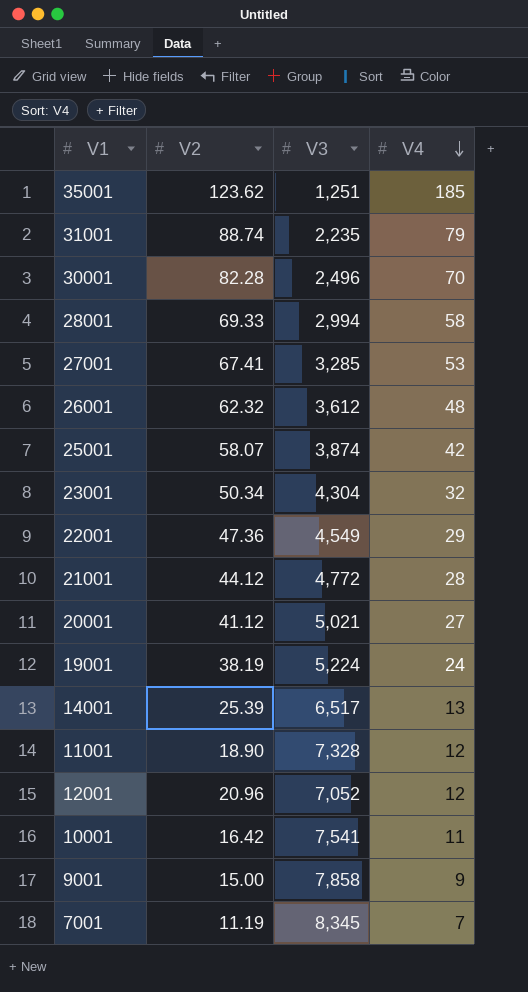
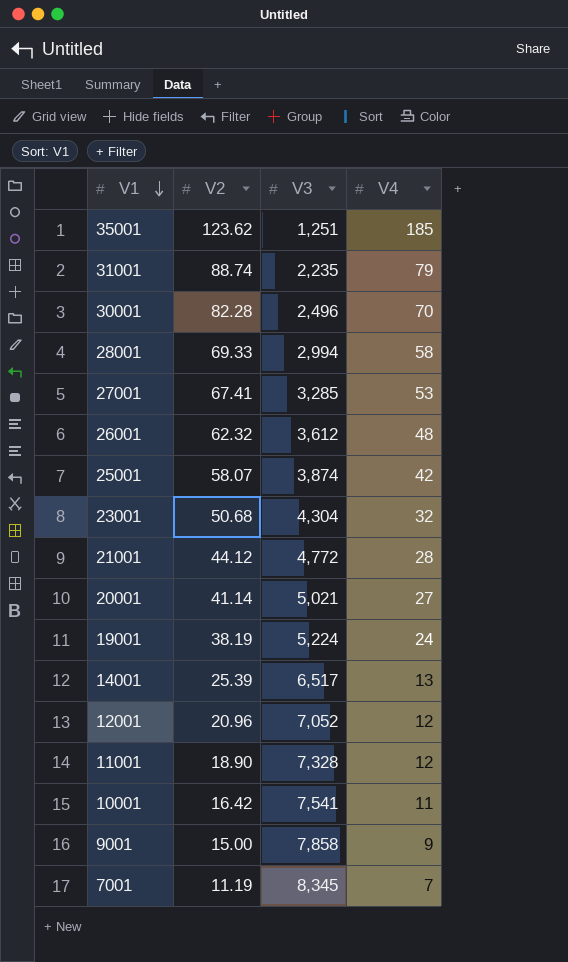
row order: V4 descending -> V1 descending
row 22001: 47.36 | 4,549 | 29 -> none
23001 | V2: 50.34 -> 50.68
20001 | V2: 41.12 -> 41.14

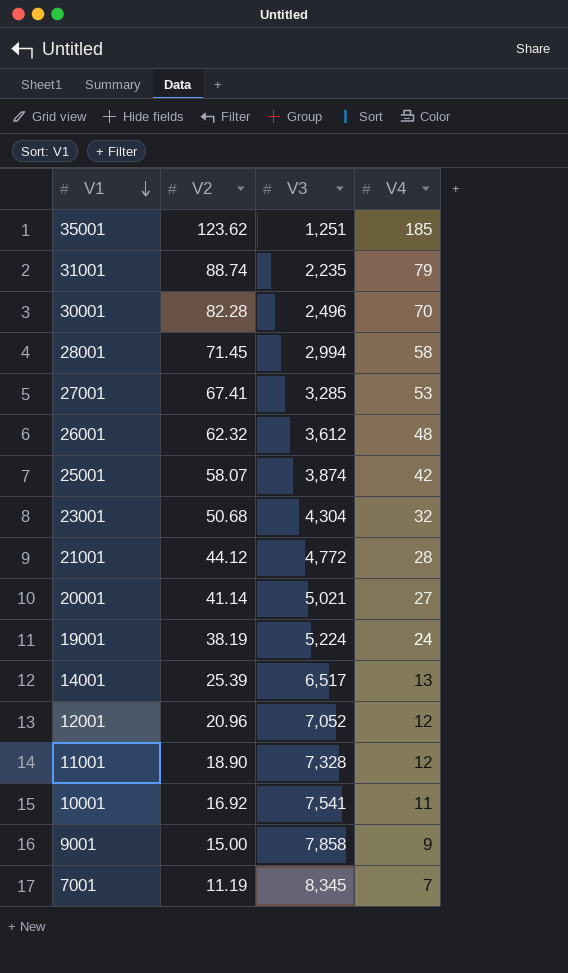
28001 | V2: 69.33 -> 71.45
10001 | V2: 16.42 -> 16.92

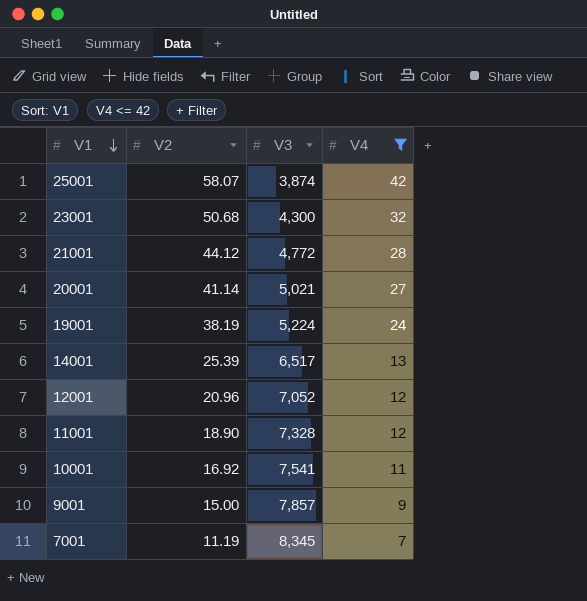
filter: none -> V4 <= 42
23001 | V3: 4,304 -> 4,300
9001 | V3: 7,858 -> 7,857

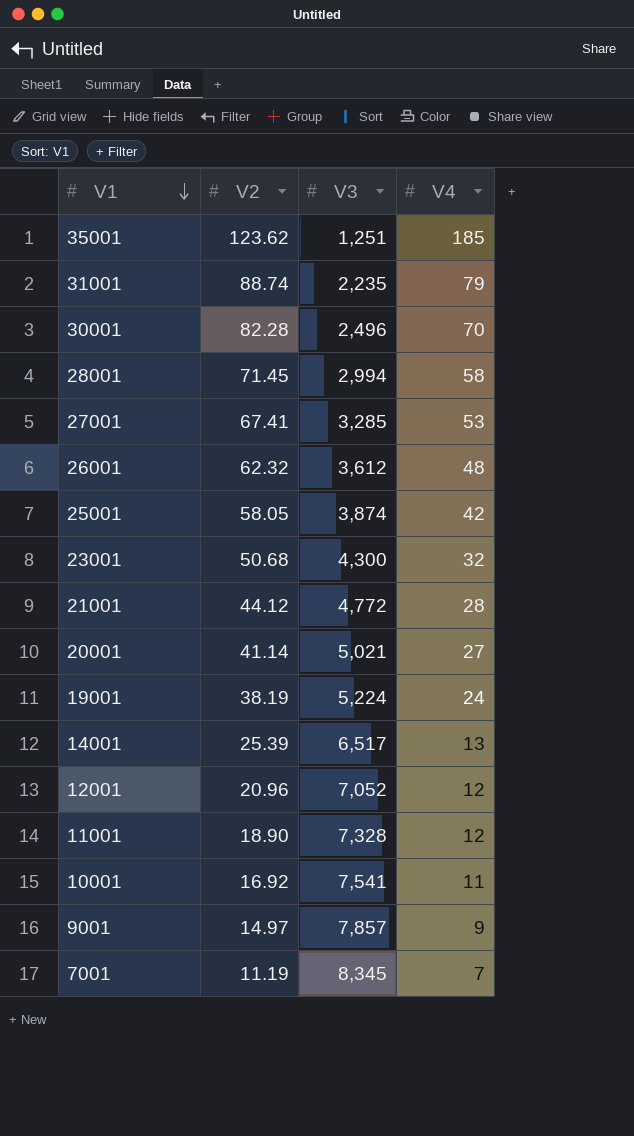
filter: V4 <= 42 -> none
25001 | V2: 58.07 -> 58.05
9001 | V2: 15.00 -> 14.97

